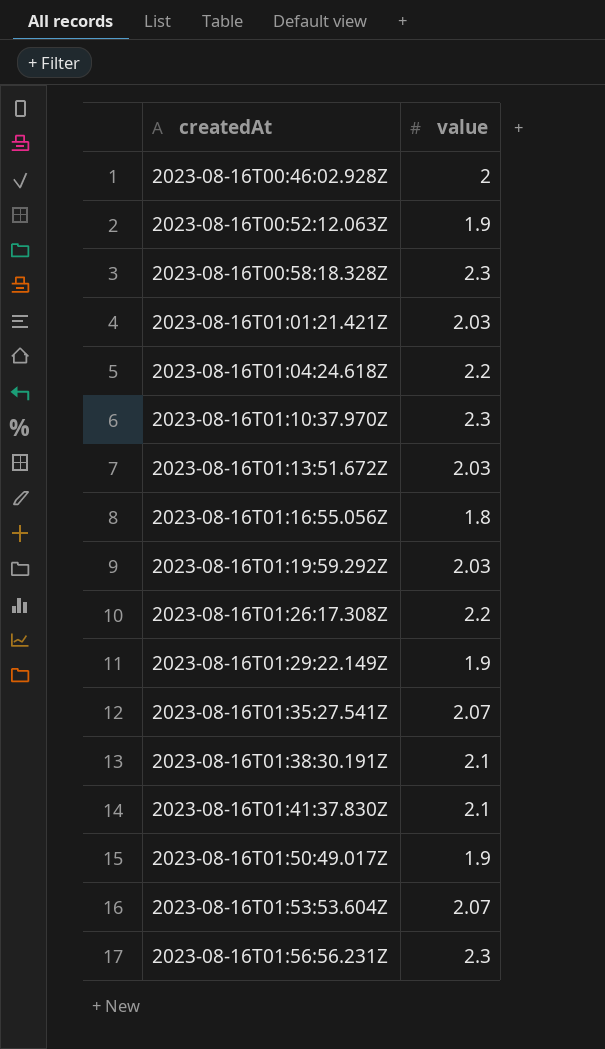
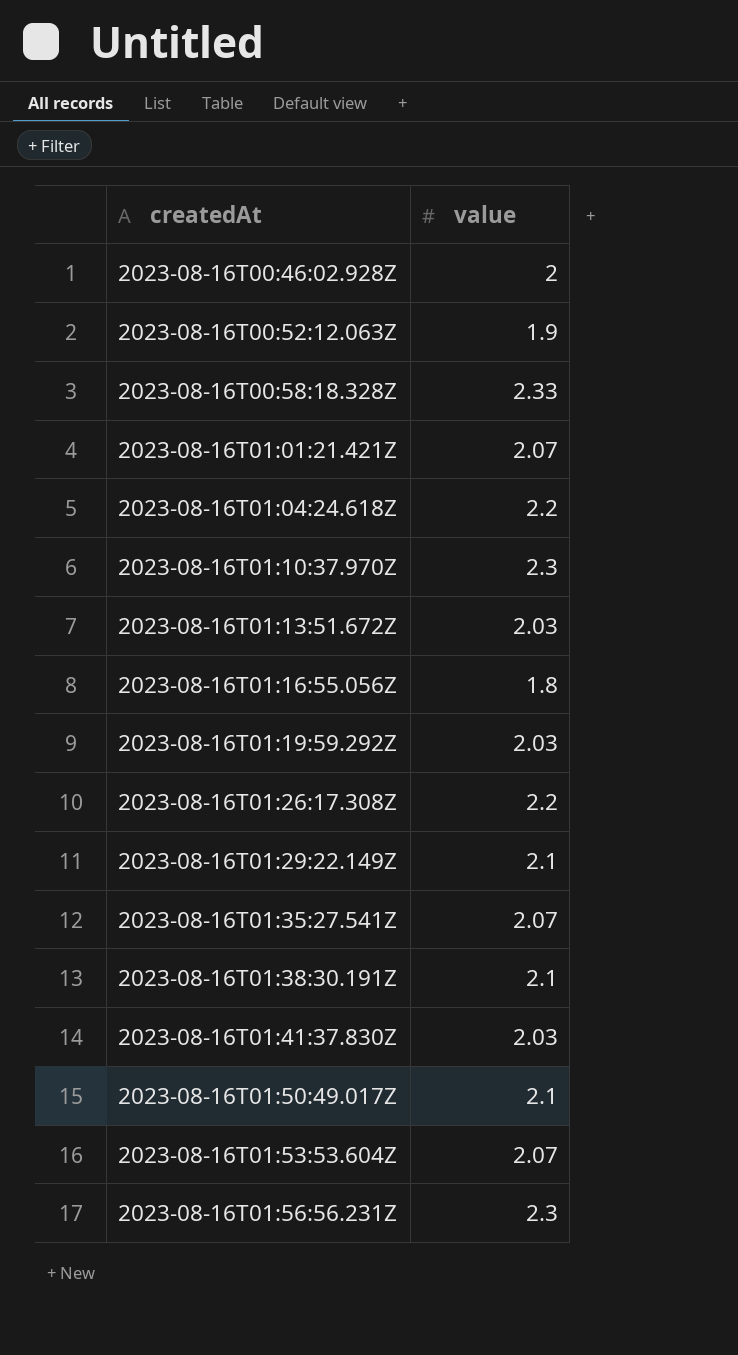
2023-08-16T00:58:18.328Z | value: 2.3 -> 2.33
2023-08-16T01:01:21.421Z | value: 2.03 -> 2.07
2023-08-16T01:29:22.149Z | value: 1.9 -> 2.1
2023-08-16T01:41:37.830Z | value: 2.1 -> 2.03
2023-08-16T01:50:49.017Z | value: 1.9 -> 2.1

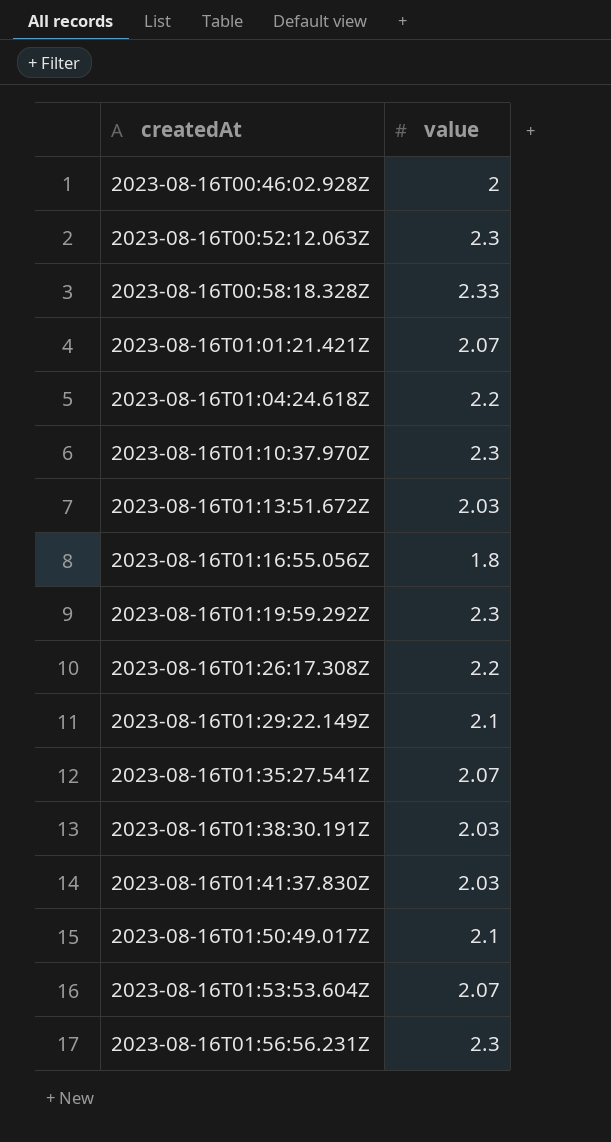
2023-08-16T00:52:12.063Z | value: 1.9 -> 2.3
2023-08-16T01:19:59.292Z | value: 2.03 -> 2.3
2023-08-16T01:38:30.191Z | value: 2.1 -> 2.03

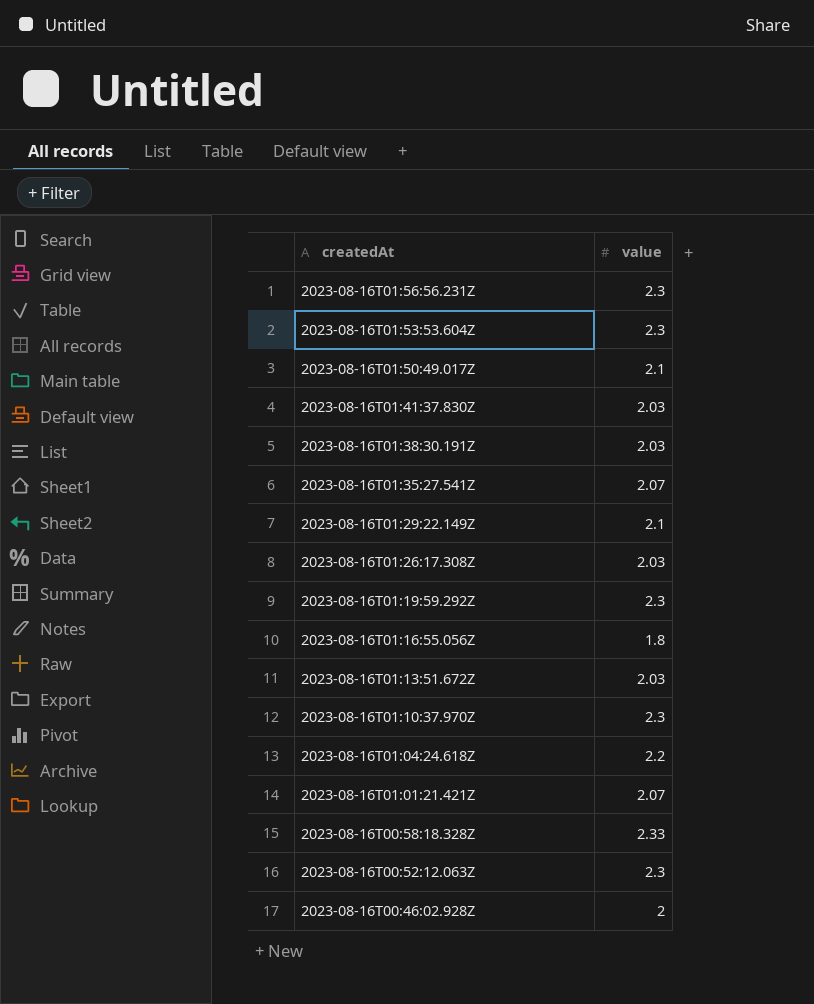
row order: createdAt ascending -> createdAt descending
2023-08-16T01:53:53.604Z | value: 2.07 -> 2.3
2023-08-16T01:26:17.308Z | value: 2.2 -> 2.03

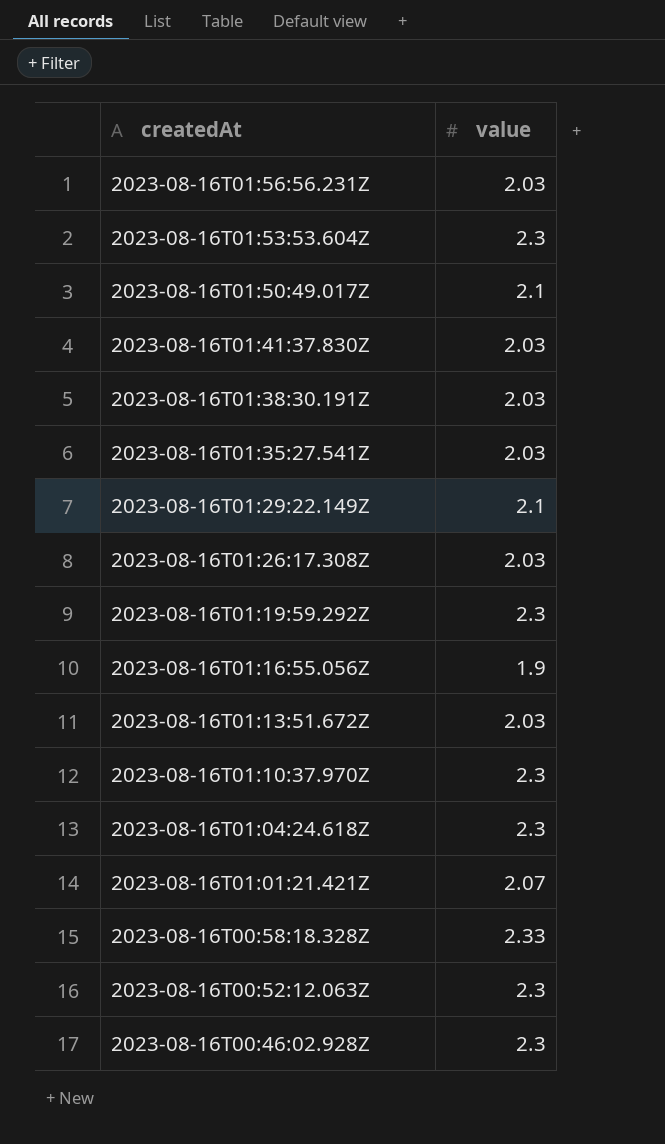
2023-08-16T01:56:56.231Z | value: 2.3 -> 2.03
2023-08-16T01:35:27.541Z | value: 2.07 -> 2.03
2023-08-16T01:16:55.056Z | value: 1.8 -> 1.9
2023-08-16T01:04:24.618Z | value: 2.2 -> 2.3
2023-08-16T00:46:02.928Z | value: 2 -> 2.3

